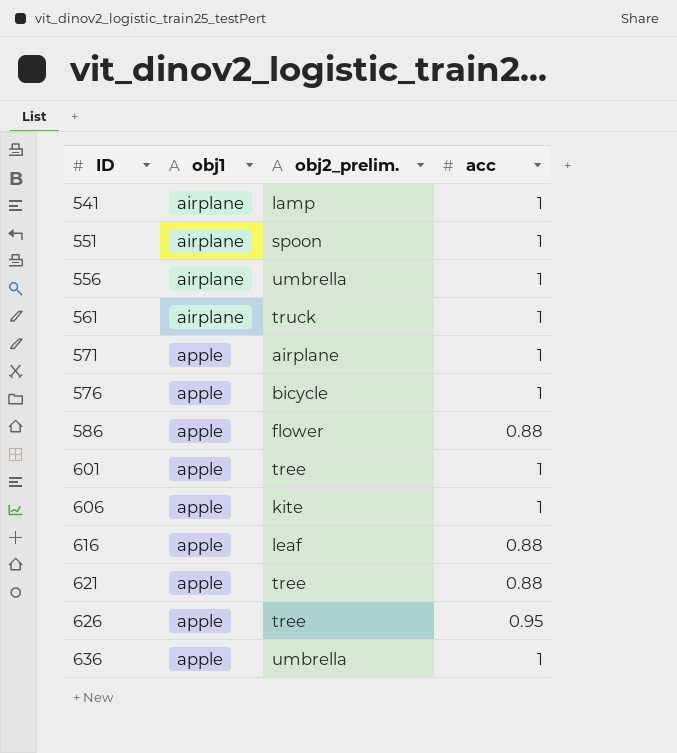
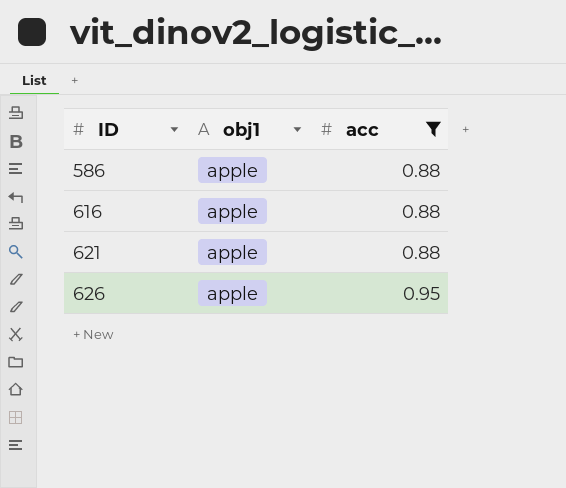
filter: none -> acc != 1
column obj2_prelim. | position: 3 -> none

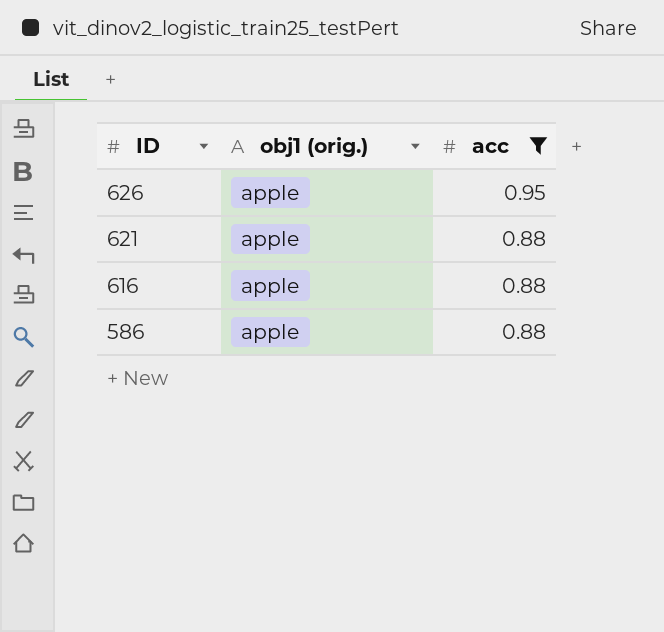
row order: ID ascending -> ID descending
column name: obj1 -> obj1 (orig.)

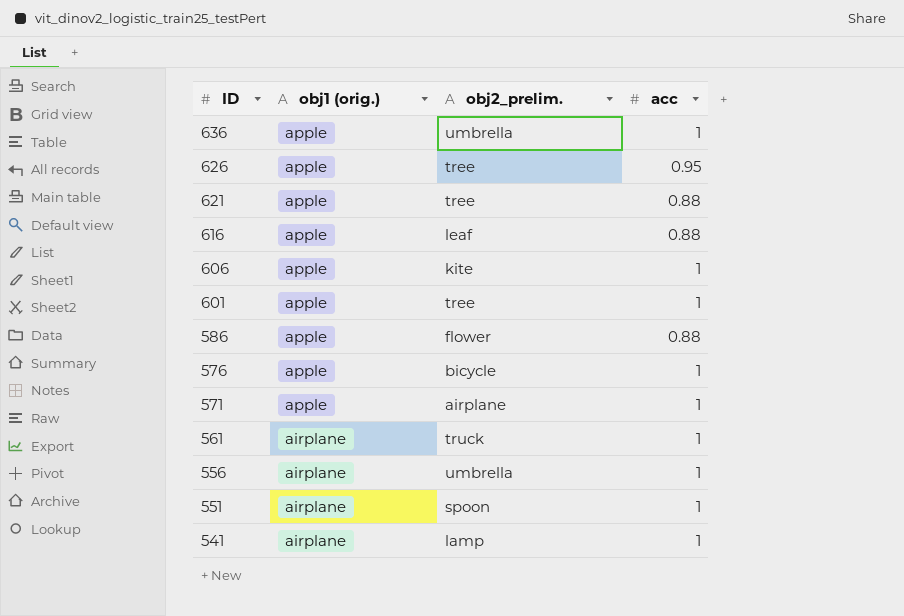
filter: acc != 1 -> none
column obj2_prelim. | position: none -> 3

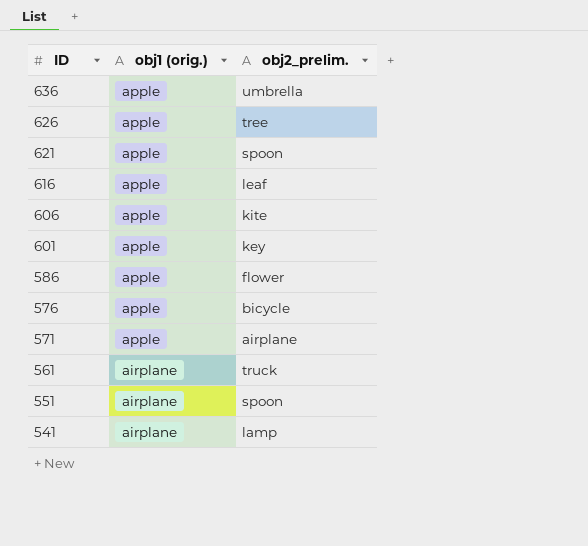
column acc | position: 4 -> none
row 556: airplane | umbrella | 1 -> none
621 | obj2_prelim.: tree -> spoon
601 | obj2_prelim.: tree -> key

